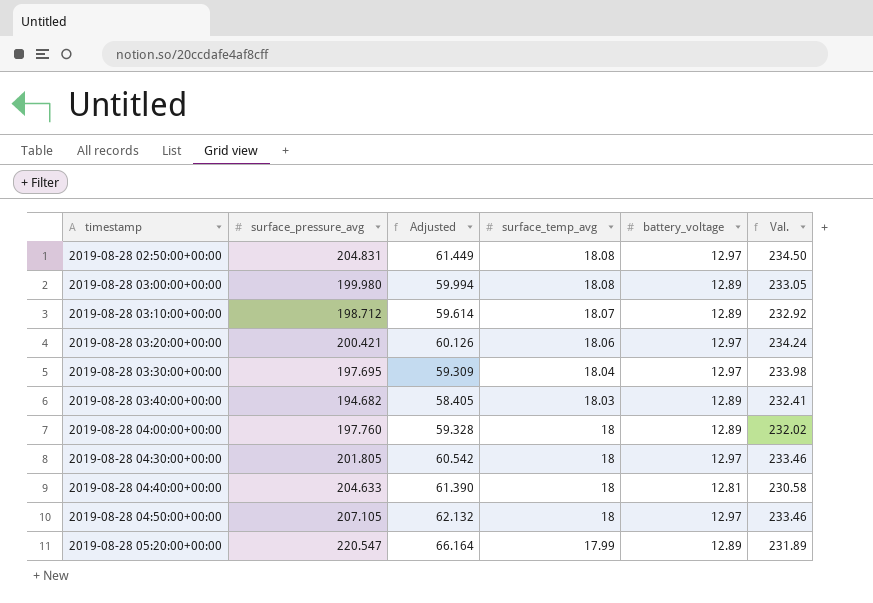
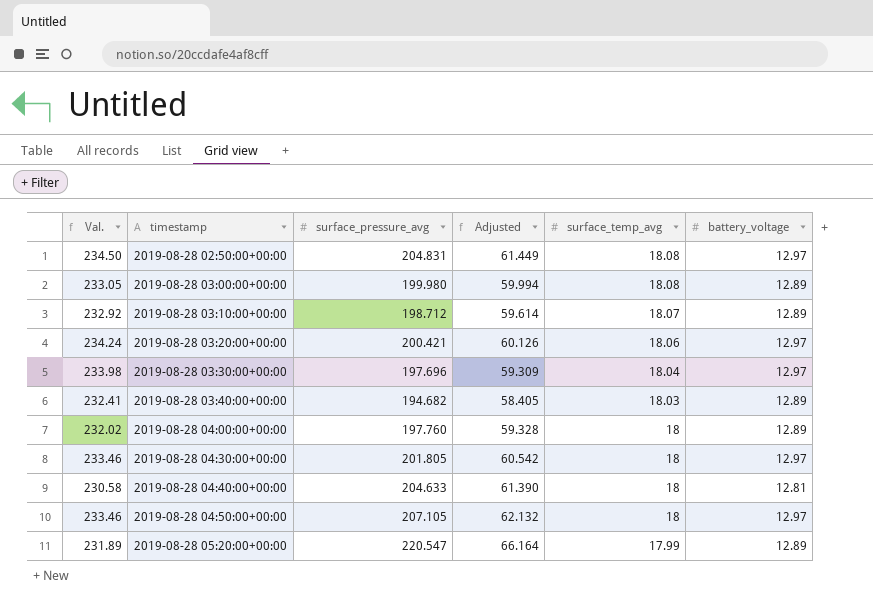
column Val. | position: 6 -> 1
2019-08-28 03:30:00+00:00 | surface_pressure_avg: 197.695 -> 197.696

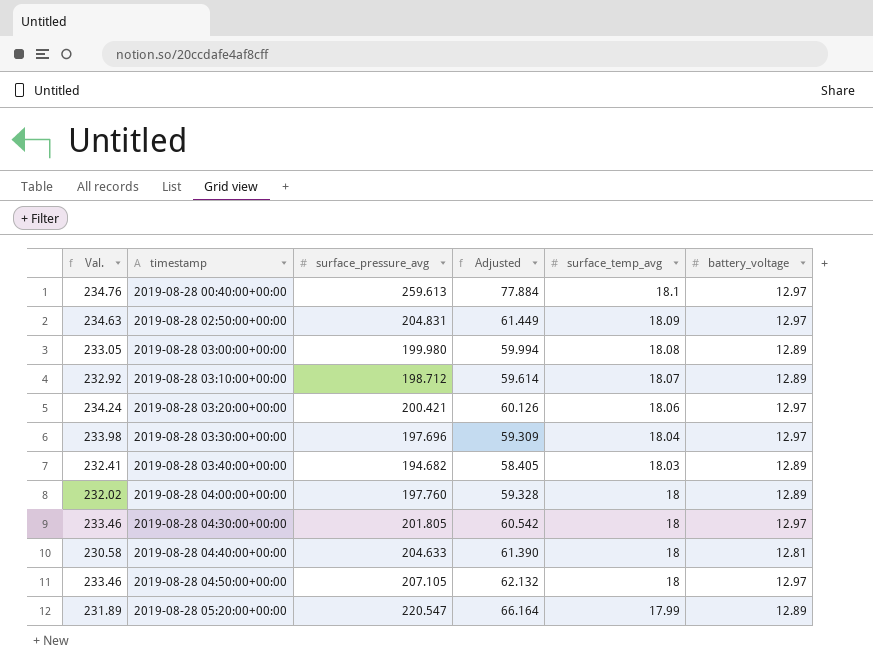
row 2019-08-28 00:40:00+00:00: none -> 234.76 | 259.613 | 77.884 | 18.1 | 12.97
2019-08-28 02:50:00+00:00 | Val.: 234.50 -> 234.63
2019-08-28 02:50:00+00:00 | surface_temp_avg: 18.08 -> 18.09

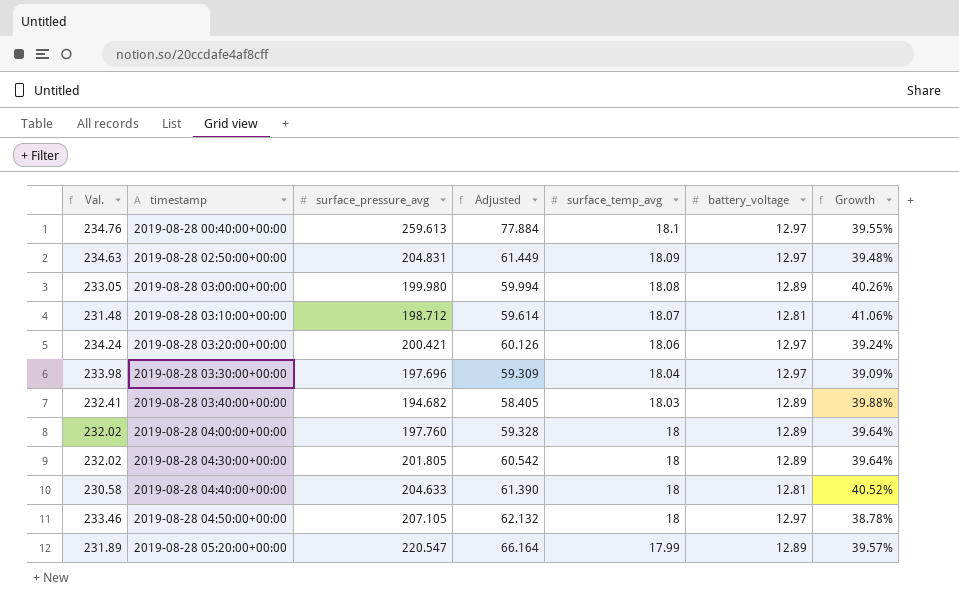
column Growth | formula: none -> ([surface_temp_avg] - [battery_voltage]) / [battery_voltage]
2019-08-28 03:10:00+00:00 | Val.: 232.92 -> 231.48
2019-08-28 03:10:00+00:00 | battery_voltage: 12.89 -> 12.81
2019-08-28 04:30:00+00:00 | Val.: 233.46 -> 232.02
2019-08-28 04:30:00+00:00 | battery_voltage: 12.97 -> 12.89

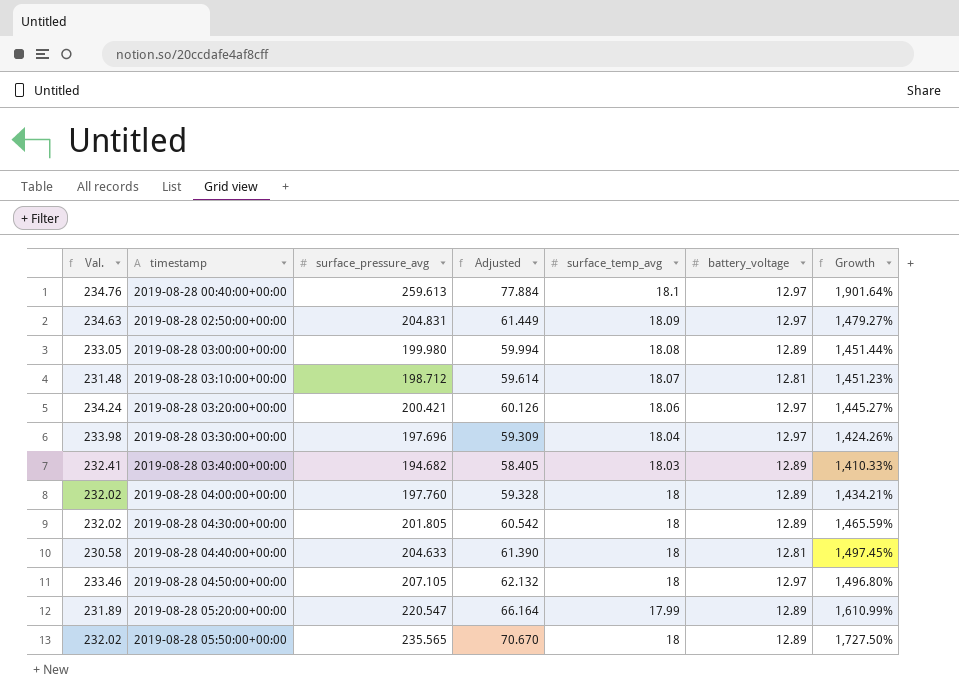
column Growth | formula: ([surface_temp_avg] - [battery_voltage]) / [battery_voltage] -> ([surface_pressure_avg] - [battery_voltage]) / [battery_voltage]
row 2019-08-28 05:50:00+00:00: none -> 232.02 | 235.565 | 70.670 | 18 | 12.89 | 1,727.50%

